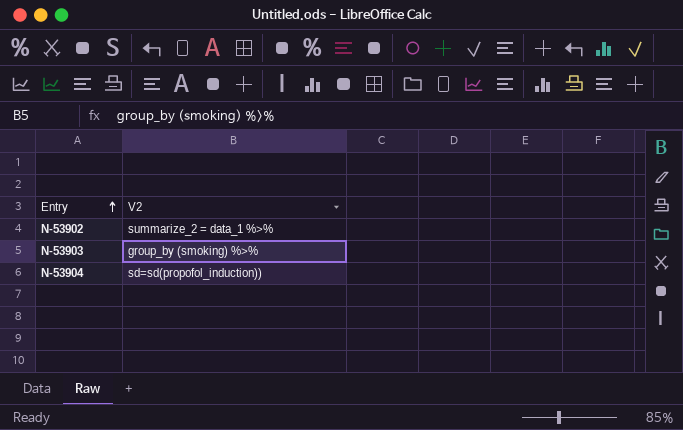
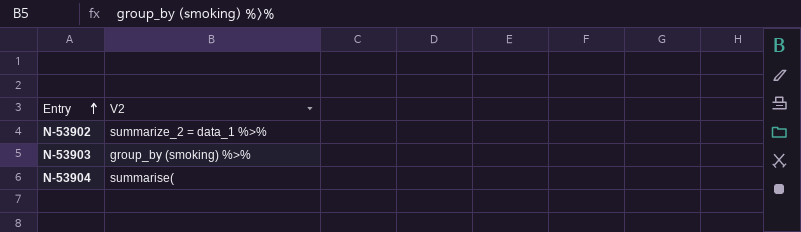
N-53904 | V2: sd=sd(propofol_induction)) -> summarise(

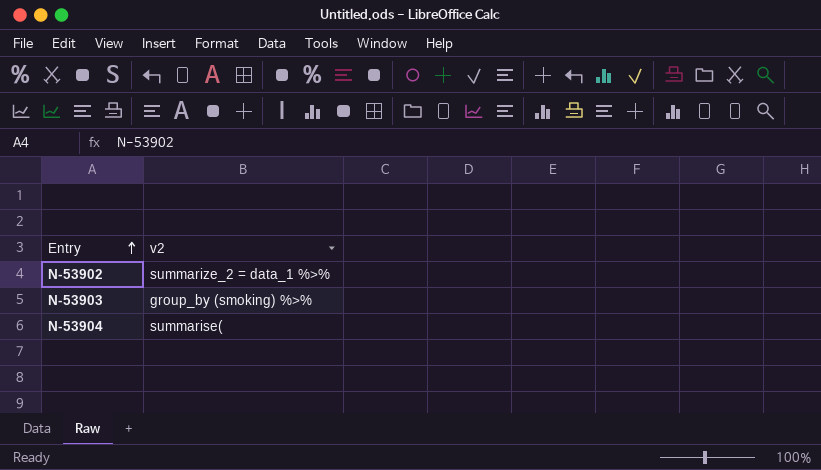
column name: V2 -> v2

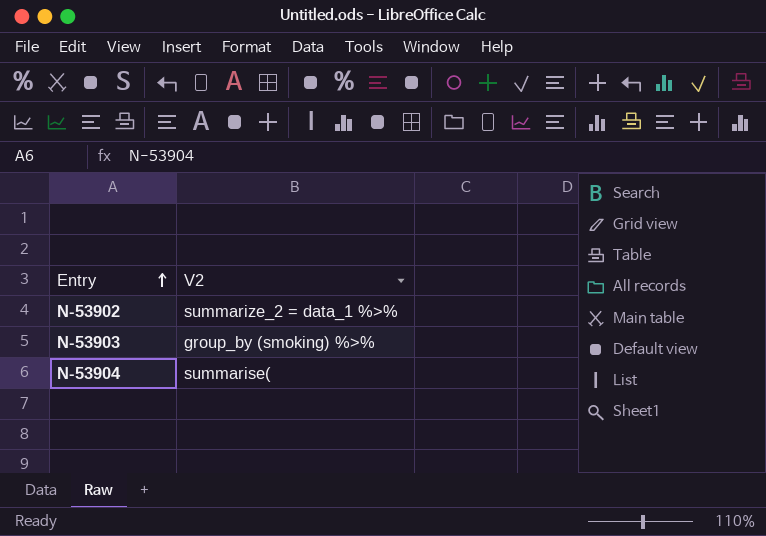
column name: v2 -> V2

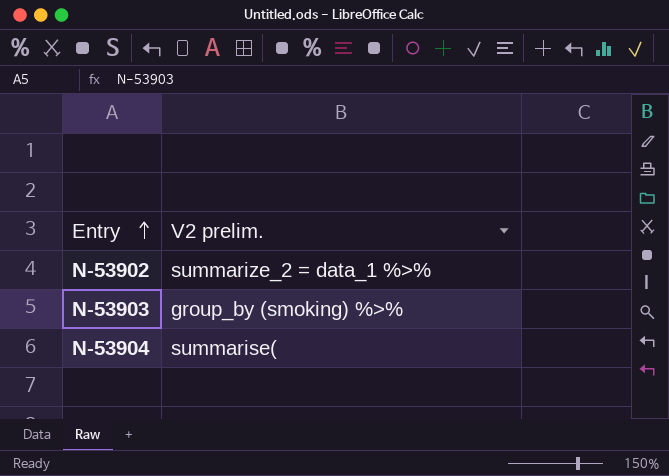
column name: V2 -> V2 prelim.

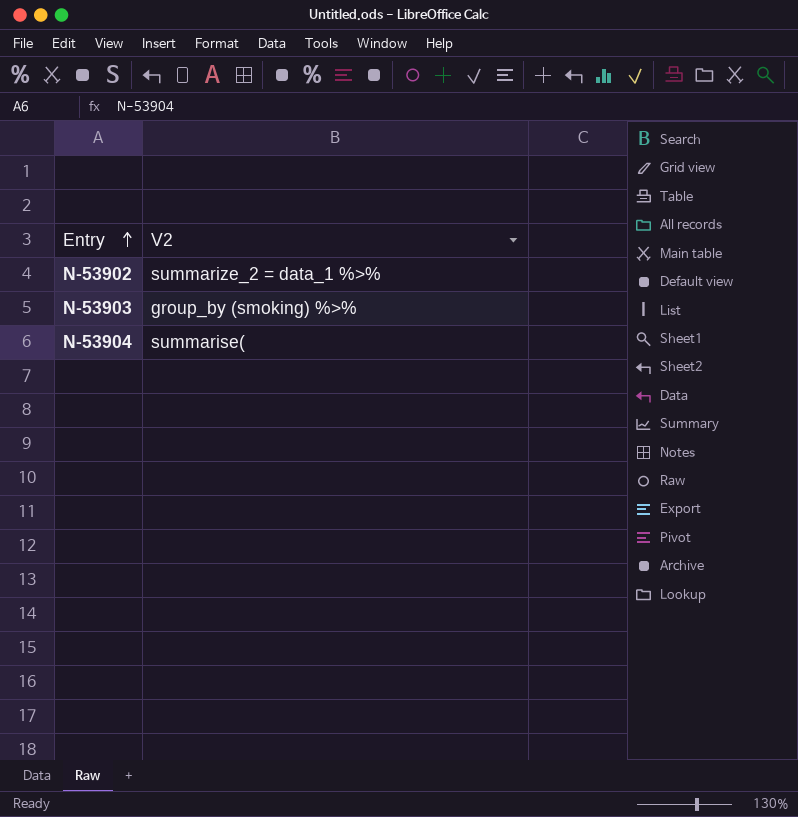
column name: V2 prelim. -> V2

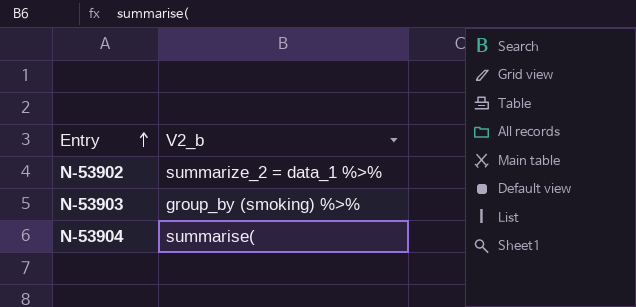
column name: V2 -> V2_b

